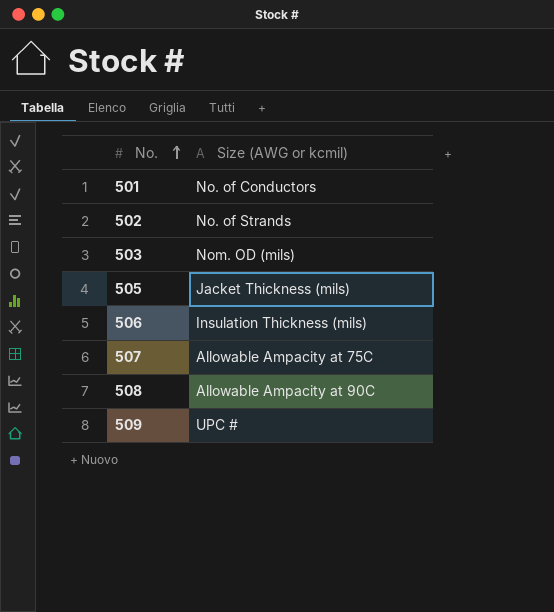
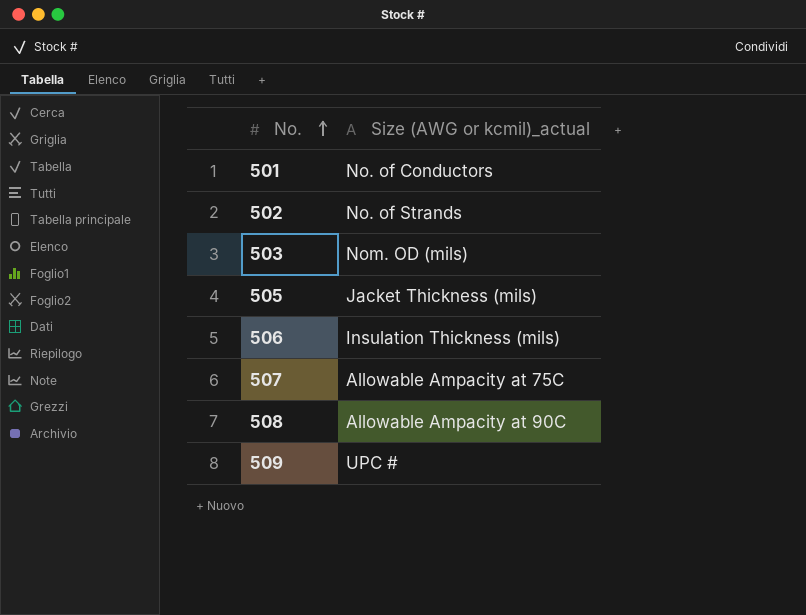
column name: Size (AWG or kcmil) -> Size (AWG or kcmil)_actual

